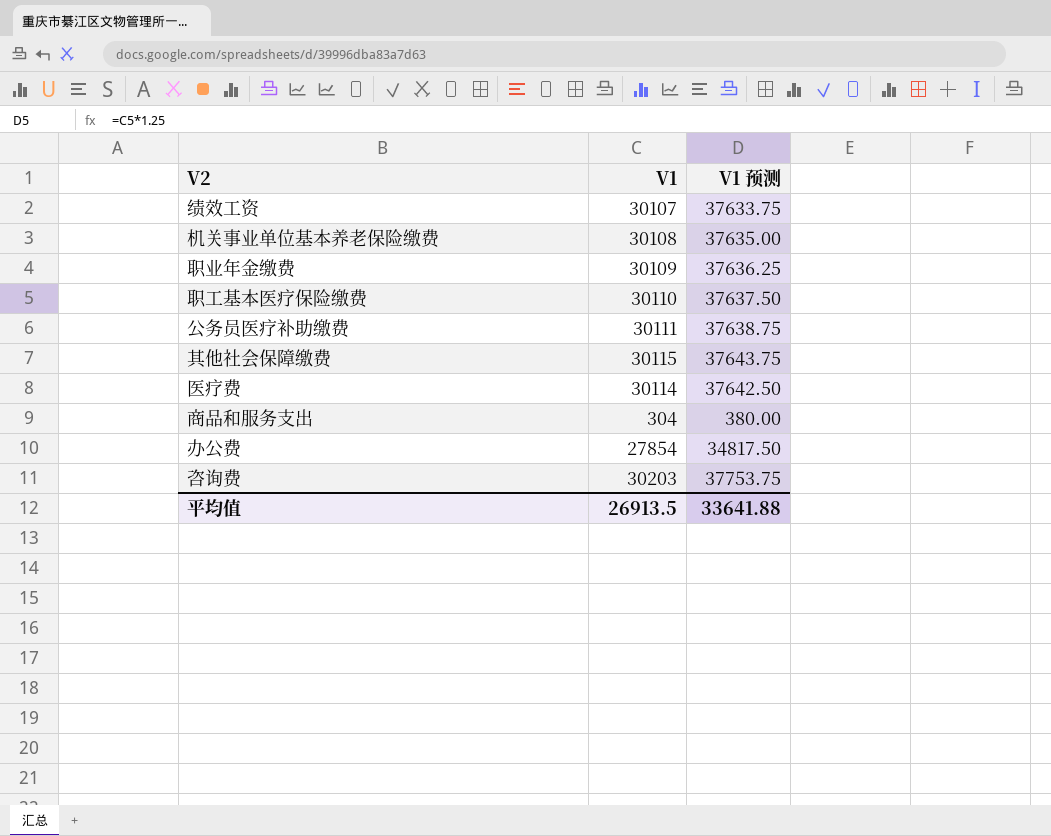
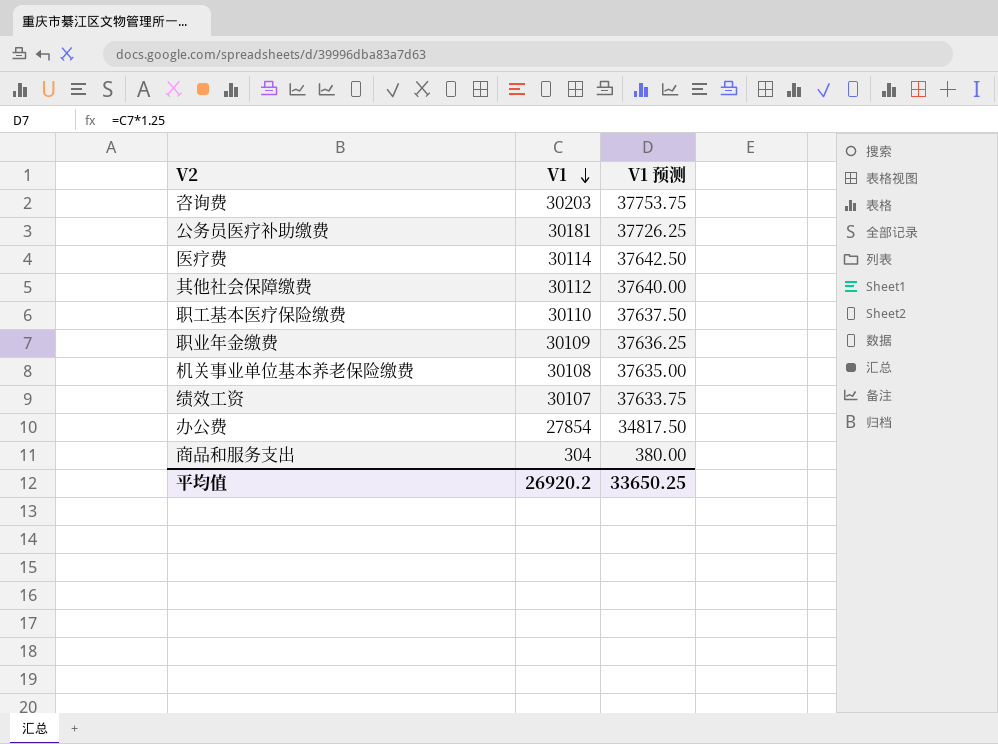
row order: none -> V1 descending
公务员医疗补助缴费 | V1: 30111 -> 30181
公务员医疗补助缴费 | V1 预测: 37638.75 -> 37726.25
其他社会保障缴费 | V1: 30115 -> 30112
其他社会保障缴费 | V1 预测: 37643.75 -> 37640.00
平均值 | V1: 26913.5 -> 26920.2
平均值 | V1 预测: 33641.88 -> 33650.25

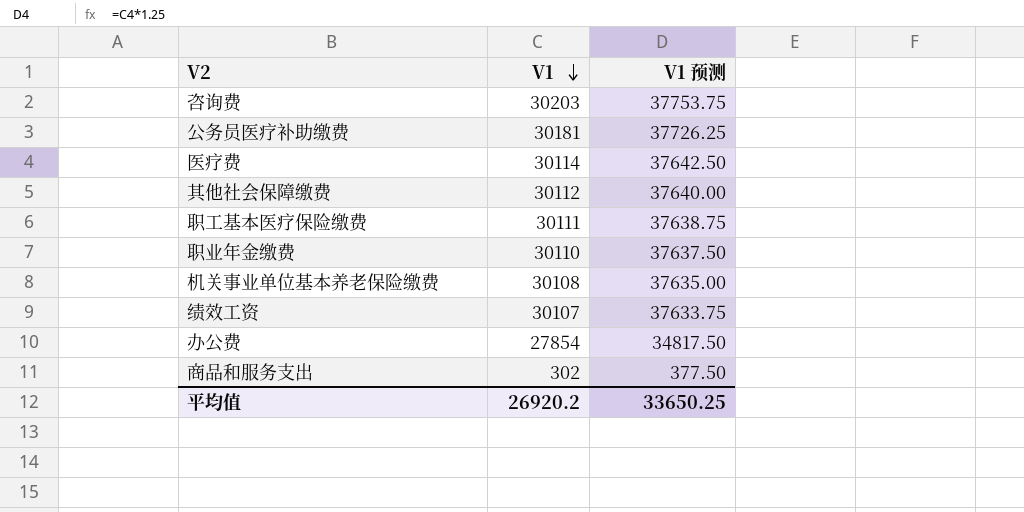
职工基本医疗保险缴费 | V1: 30110 -> 30111
职工基本医疗保险缴费 | V1 预测: 37637.50 -> 37638.75
职业年金缴费 | V1: 30109 -> 30110
职业年金缴费 | V1 预测: 37636.25 -> 37637.50
商品和服务支出 | V1: 304 -> 302
商品和服务支出 | V1 预测: 380.00 -> 377.50

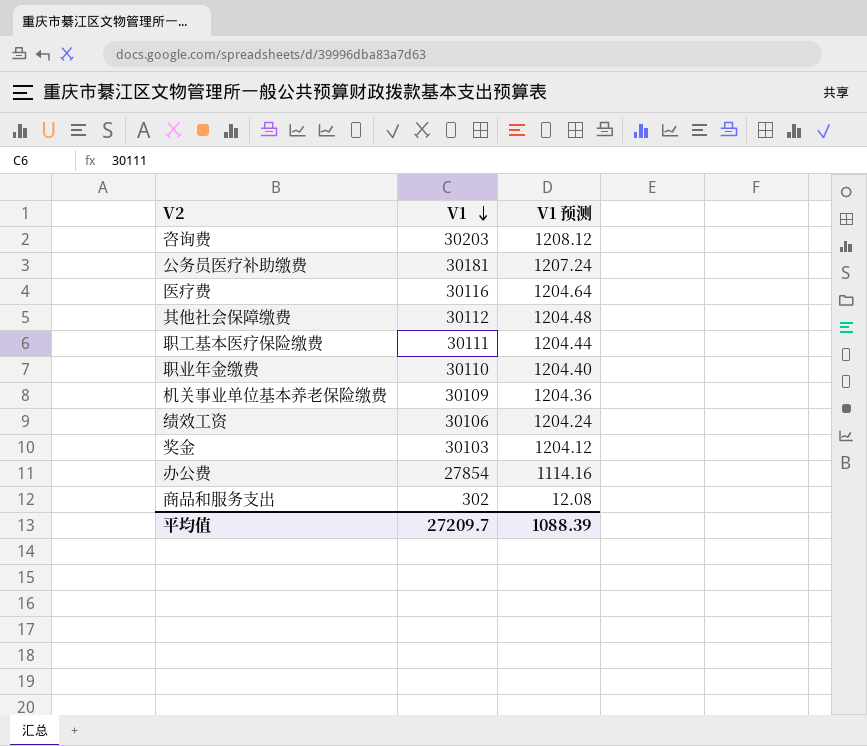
column V1 预测 | formula: [V1] * 1.25 -> [V1] * 0.04
医疗费 | V1: 30114 -> 30116
机关事业单位基本养老保险缴费 | V1: 30108 -> 30109
绩效工资 | V1: 30107 -> 30106
row 奖金: none -> 30103 | 1204.12
平均值 | V1: 26920.2 -> 27209.7
平均值 | V1 预测: 33650.25 -> 1088.39

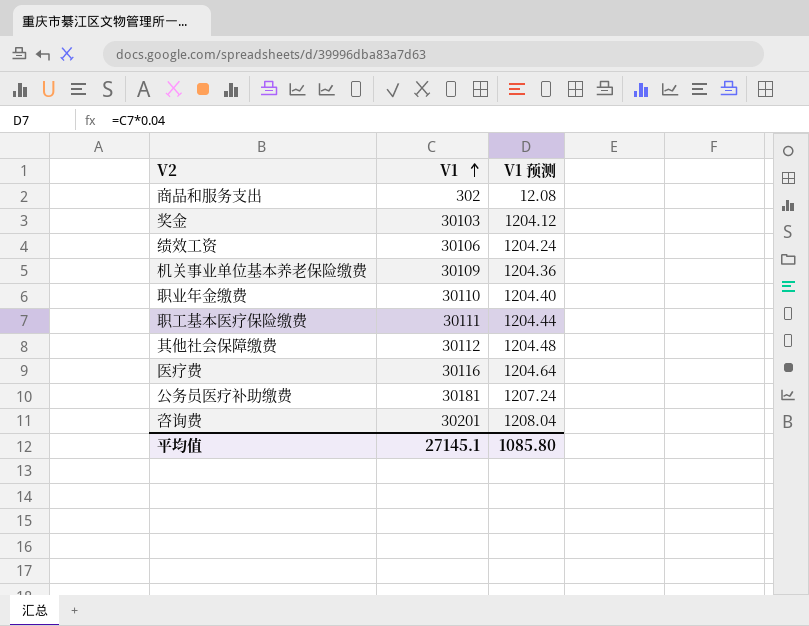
row order: V1 descending -> V1 ascending
row 办公费: 27854 | 1114.16 -> none
咨询费 | V1: 30203 -> 30201
咨询费 | V1 预测: 1208.12 -> 1208.04
平均值 | V1: 27209.7 -> 27145.1
平均值 | V1 预测: 1088.39 -> 1085.80

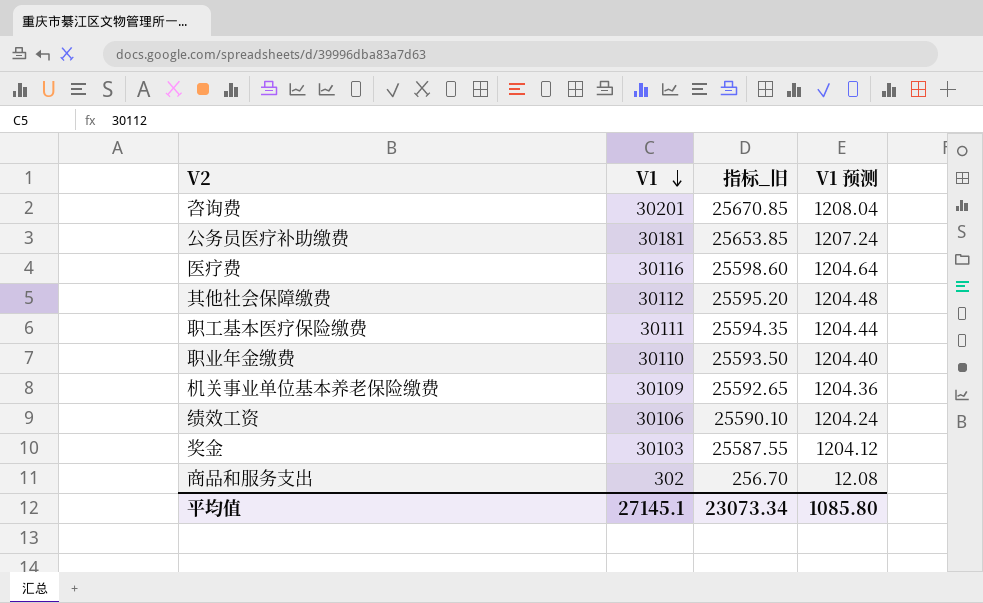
row order: V1 ascending -> V1 descending
column 指标_旧 | formula: none -> [V1] * 0.85

